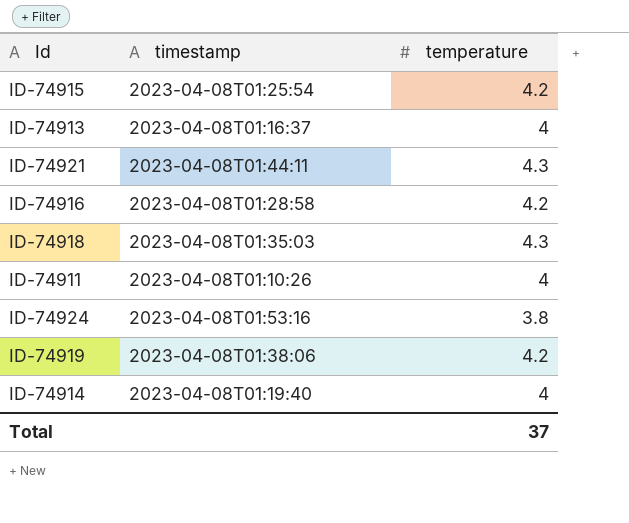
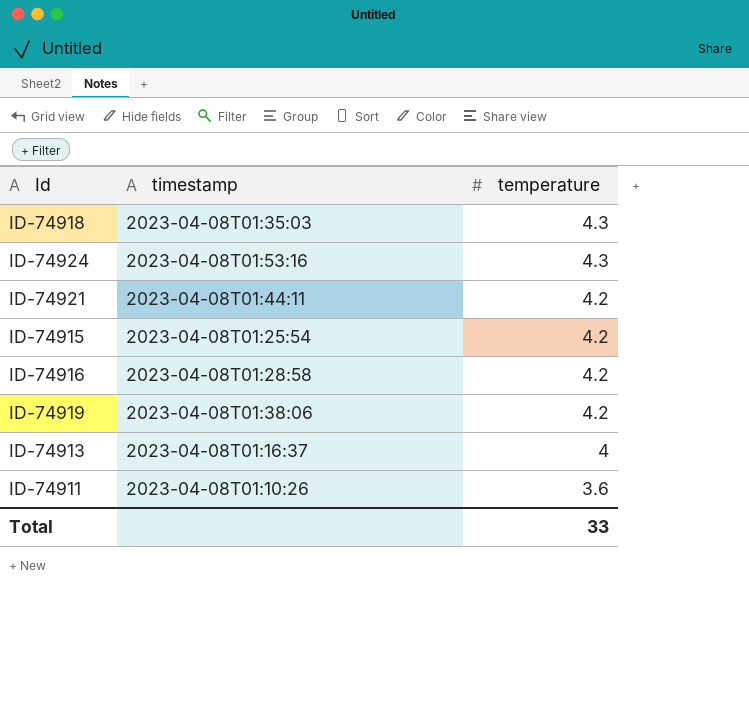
row order: none -> temperature descending
row ID-74914: 2023-04-08T01:19:40 | 4 -> none
ID-74924 | temperature: 3.8 -> 4.3
ID-74921 | temperature: 4.3 -> 4.2
ID-74911 | temperature: 4 -> 3.6
Total | temperature: 37 -> 33

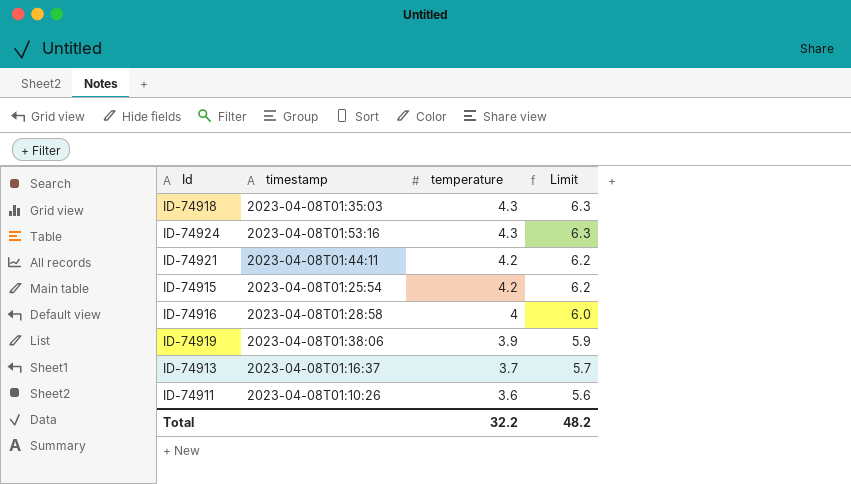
column Limit | formula: none -> [temperature] + 2
ID-74916 | temperature: 4.2 -> 4
ID-74919 | temperature: 4.2 -> 3.9
ID-74913 | temperature: 4 -> 3.7
Total | temperature: 33 -> 32.2

